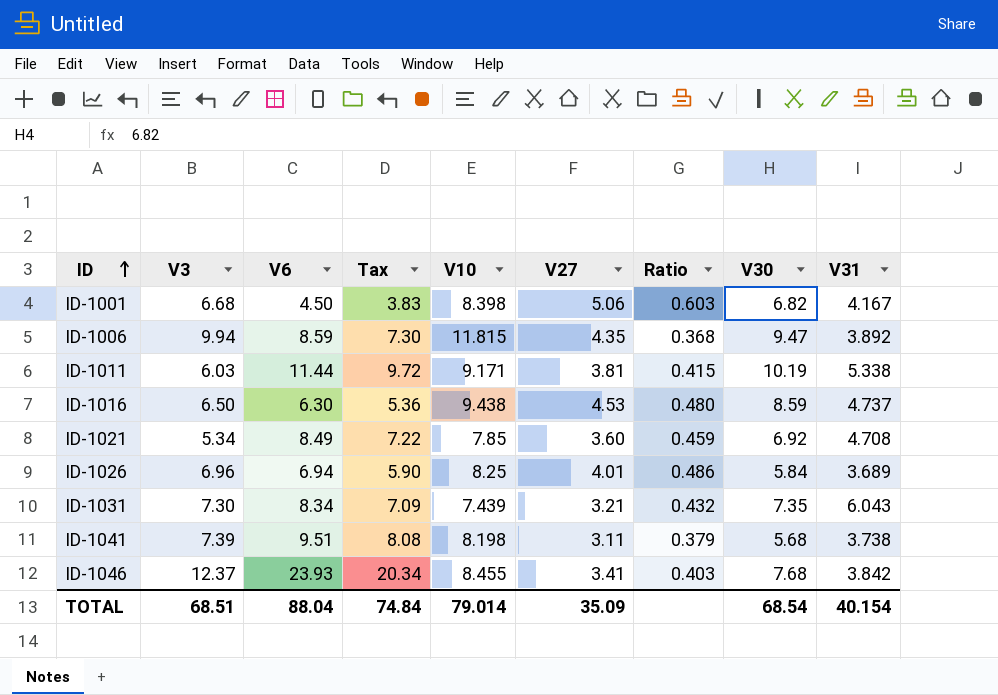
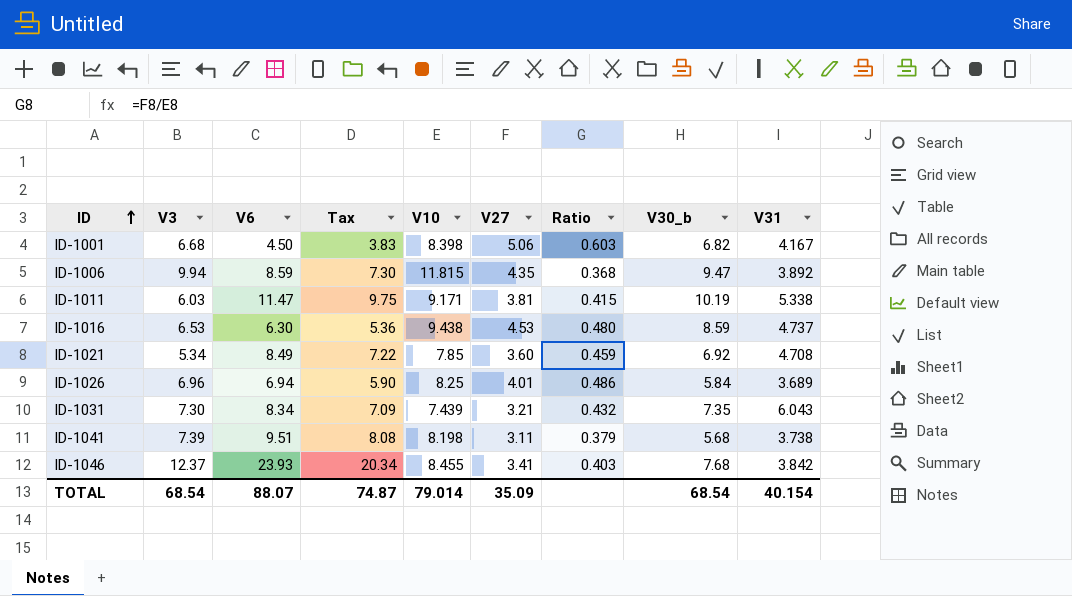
column name: V30 -> V30_b
ID-1011 | V6: 11.44 -> 11.47
ID-1011 | Tax: 9.72 -> 9.75
ID-1016 | V3: 6.50 -> 6.53
TOTAL | V3: 68.51 -> 68.54
TOTAL | V6: 88.04 -> 88.07
TOTAL | Tax: 74.84 -> 74.87

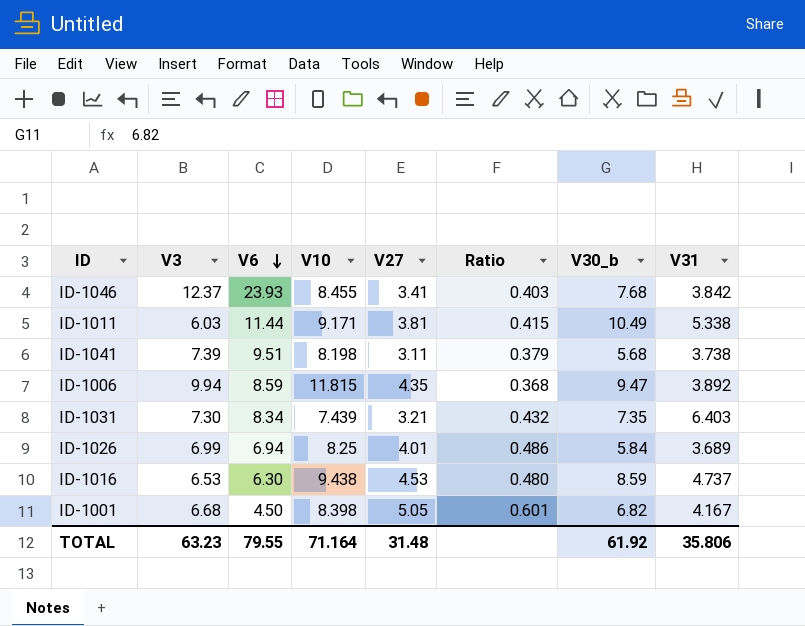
row order: ID ascending -> V6 descending
column Tax | formula: [V6] * 0.85 -> none
row ID-1021: 5.34 | 8.49 | 7.22 | 7.85 | 3.60 | 0.459 | 6.92 | 4.708 -> none
ID-1011 | V6: 11.47 -> 11.44
ID-1011 | V30_b: 10.19 -> 10.49
ID-1031 | V31: 6.043 -> 6.403
ID-1026 | V3: 6.96 -> 6.99
ID-1001 | V27: 5.06 -> 5.05
ID-1001 | Ratio: 0.603 -> 0.601
TOTAL | V3: 68.54 -> 63.23
TOTAL | V6: 88.07 -> 79.55
TOTAL | V10: 79.014 -> 71.164
TOTAL | V27: 35.09 -> 31.48
TOTAL | V30_b: 68.54 -> 61.92
TOTAL | V31: 40.154 -> 35.806

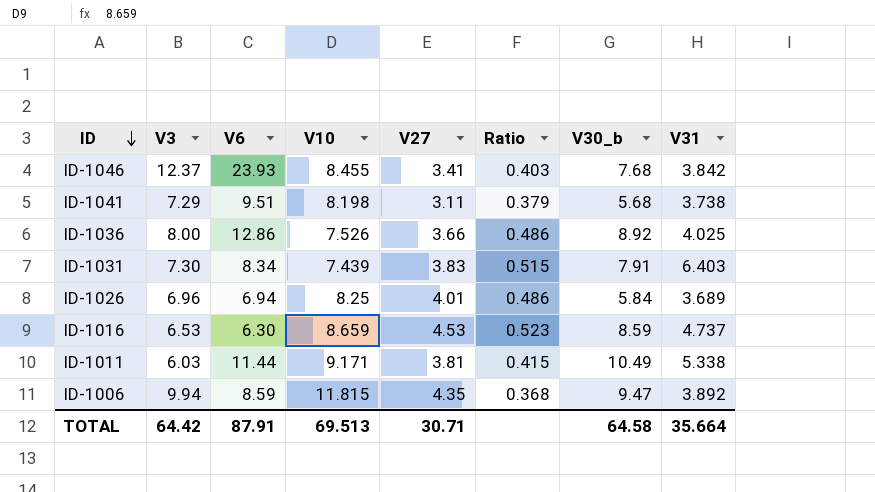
row order: V6 descending -> ID descending
row ID-1001: 6.68 | 4.50 | 8.398 | 5.05 | 0.601 | 6.82 | 4.167 -> none
ID-1041 | V3: 7.39 -> 7.29
row ID-1036: none -> 8.00 | 12.86 | 7.526 | 3.66 | 0.486 | 8.92 | 4.025
ID-1031 | V27: 3.21 -> 3.83
ID-1031 | Ratio: 0.432 -> 0.515
ID-1031 | V30_b: 7.35 -> 7.91
ID-1026 | V3: 6.99 -> 6.96
ID-1016 | V10: 9.438 -> 8.659
ID-1016 | Ratio: 0.480 -> 0.523
TOTAL | V3: 63.23 -> 64.42
TOTAL | V6: 79.55 -> 87.91
TOTAL | V10: 71.164 -> 69.513
TOTAL | V27: 31.48 -> 30.71
TOTAL | V30_b: 61.92 -> 64.58
TOTAL | V31: 35.806 -> 35.664

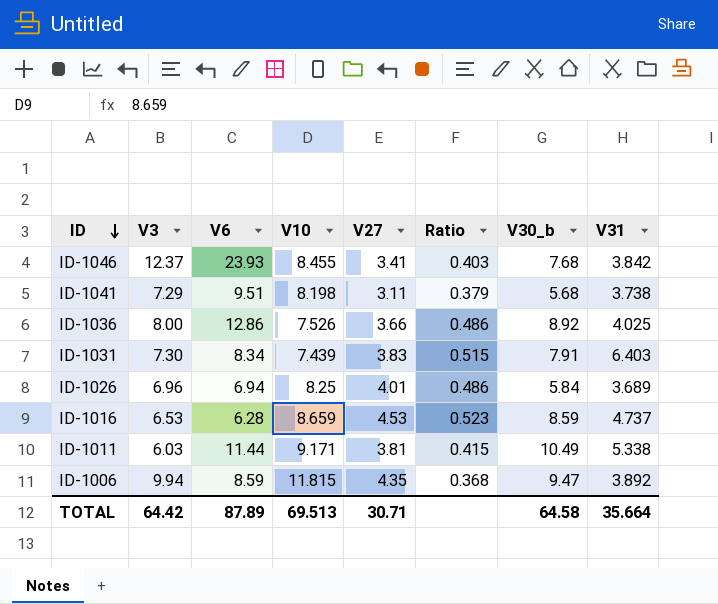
ID-1016 | V6: 6.30 -> 6.28
TOTAL | V6: 87.91 -> 87.89

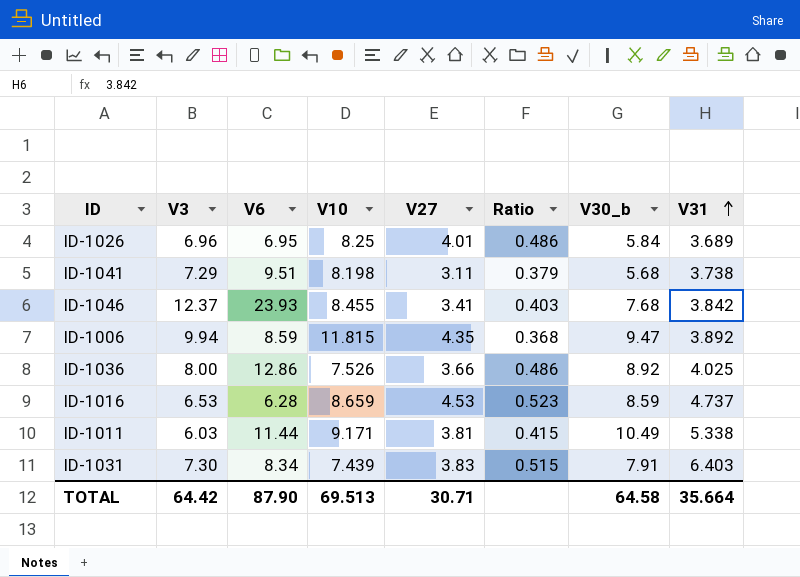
row order: ID descending -> V31 ascending
ID-1026 | V6: 6.94 -> 6.95
TOTAL | V6: 87.89 -> 87.90

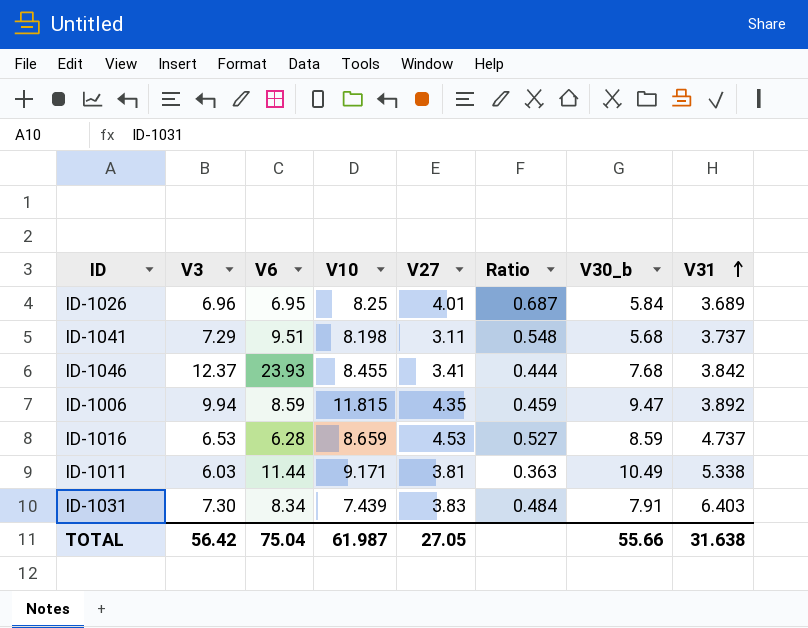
column Ratio | formula: [V27] / [V10] -> [V27] / [V30_b]
row ID-1036: 8.00 | 12.86 | 7.526 | 3.66 | 0.486 | 8.92 | 4.025 -> none
ID-1041 | V31: 3.738 -> 3.737
TOTAL | V3: 64.42 -> 56.42
TOTAL | V6: 87.90 -> 75.04
TOTAL | V10: 69.513 -> 61.987
TOTAL | V27: 30.71 -> 27.05
TOTAL | V30_b: 64.58 -> 55.66
TOTAL | V31: 35.664 -> 31.638

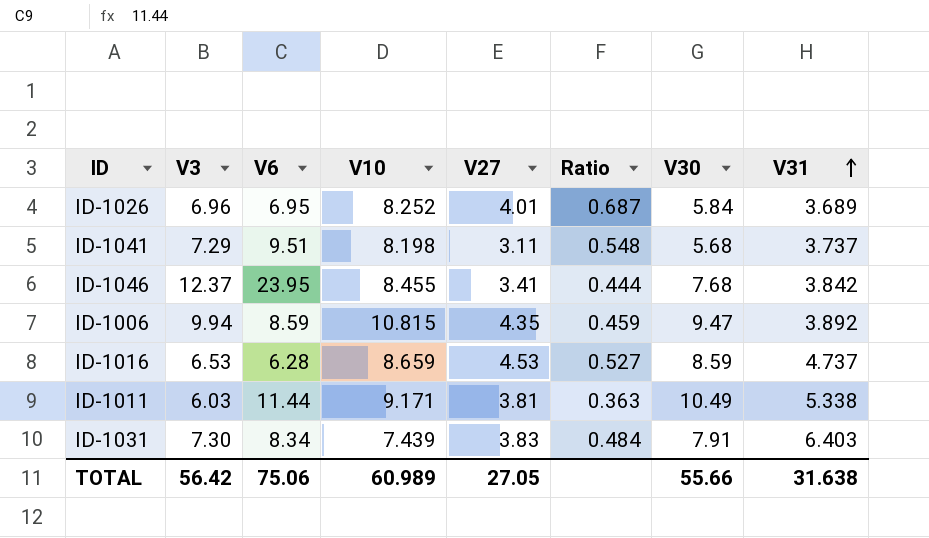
column name: V30_b -> V30
ID-1026 | V10: 8.25 -> 8.252
ID-1046 | V6: 23.93 -> 23.95
ID-1006 | V10: 11.815 -> 10.815
TOTAL | V6: 75.04 -> 75.06
TOTAL | V10: 61.987 -> 60.989

